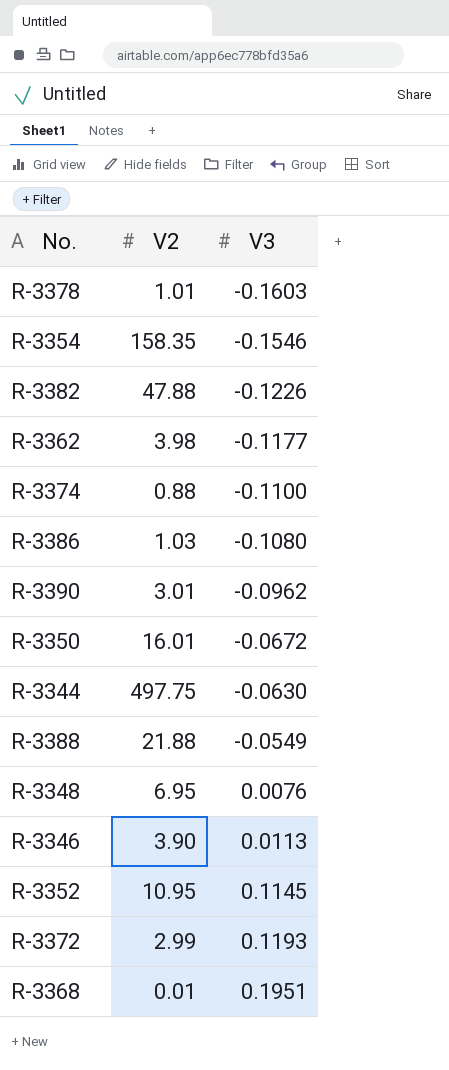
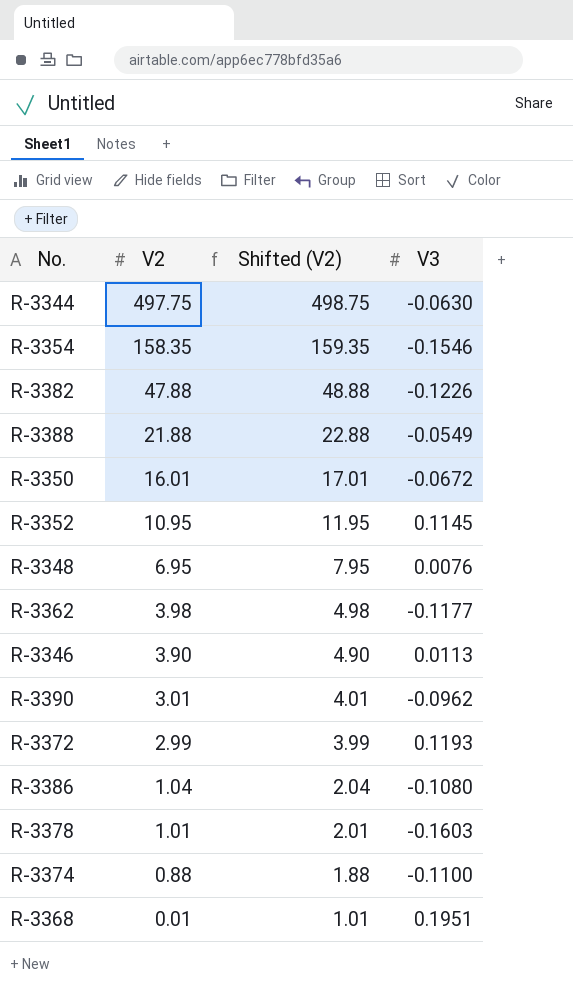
row order: V3 ascending -> V2 descending
column Shifted (V2) | formula: none -> [V2] + 1
R-3386 | V2: 1.03 -> 1.04

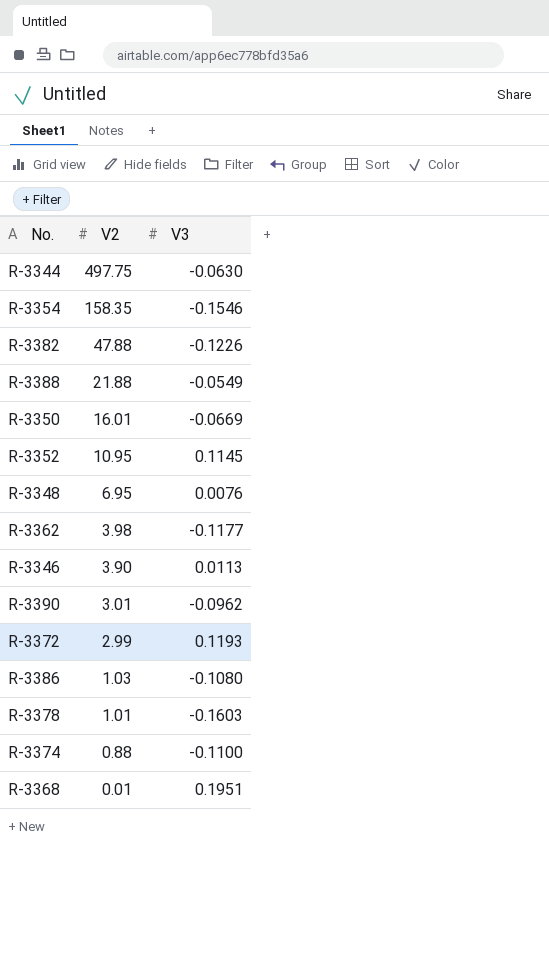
column Shifted (V2) | formula: [V2] + 1 -> none
R-3350 | V3: -0.0672 -> -0.0669
R-3386 | V2: 1.04 -> 1.03

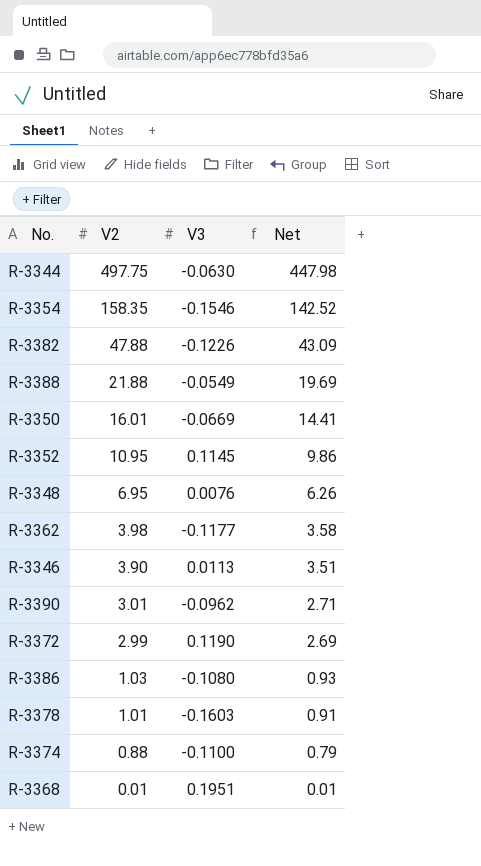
column Net | formula: none -> [V2] * 0.9
R-3372 | V3: 0.1193 -> 0.1190

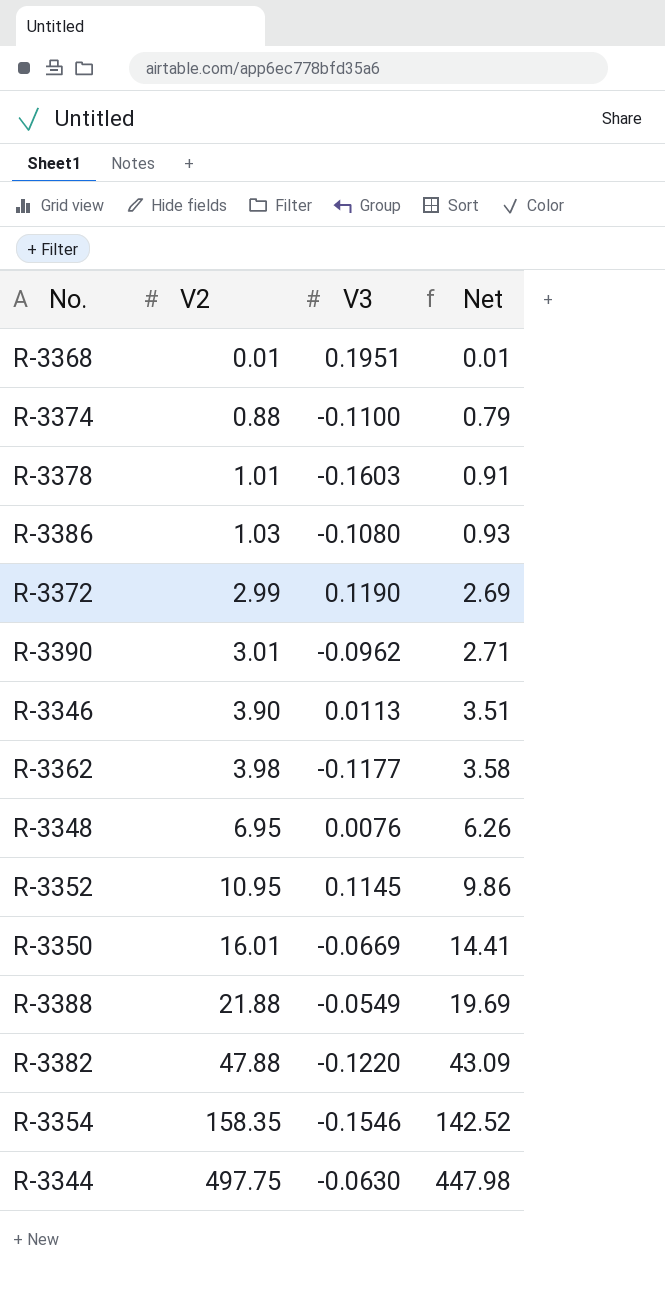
row order: V2 descending -> V2 ascending
R-3382 | V3: -0.1226 -> -0.1220

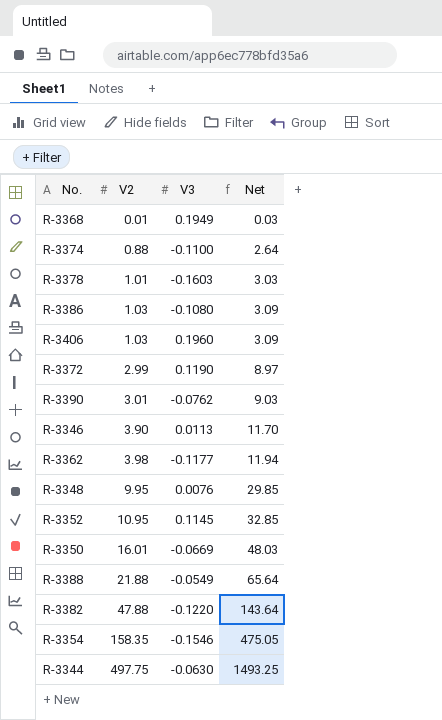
column Net | formula: [V2] * 0.9 -> [V2] * 3
R-3368 | V3: 0.1951 -> 0.1949
row R-3406: none -> 1.03 | 0.1960 | 3.09
R-3390 | V3: -0.0962 -> -0.0762
R-3348 | V2: 6.95 -> 9.95

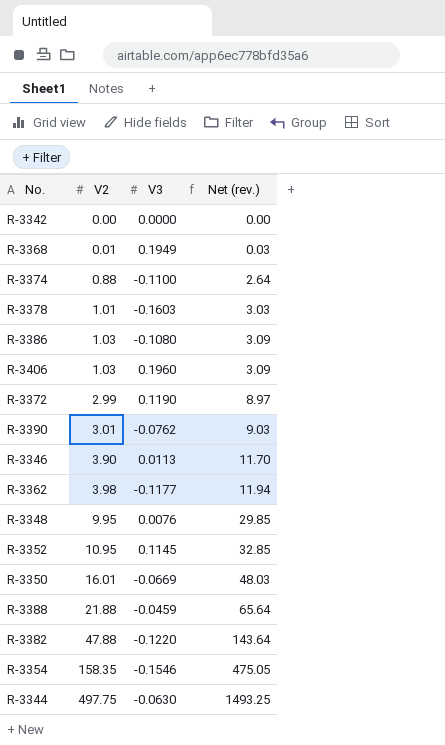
column name: Net -> Net (rev.)
row R-3342: none -> 0.00 | 0.0000 | 0.00
R-3388 | V3: -0.0549 -> -0.0459

